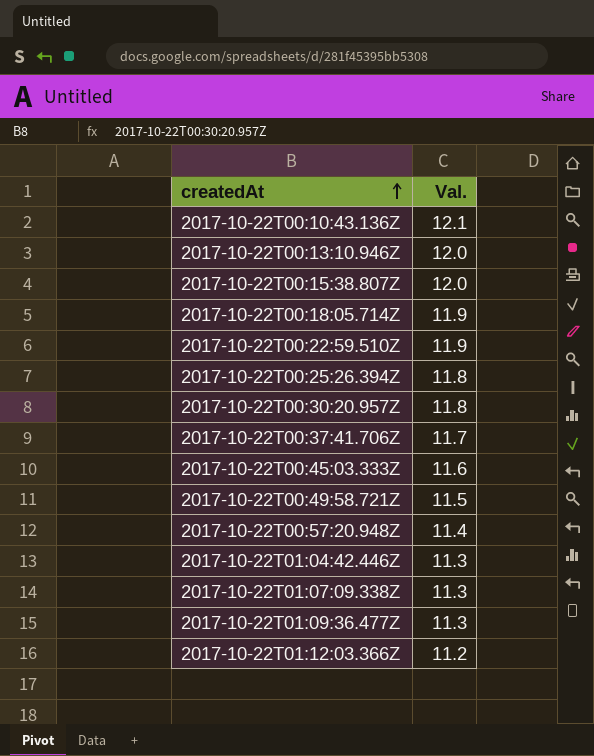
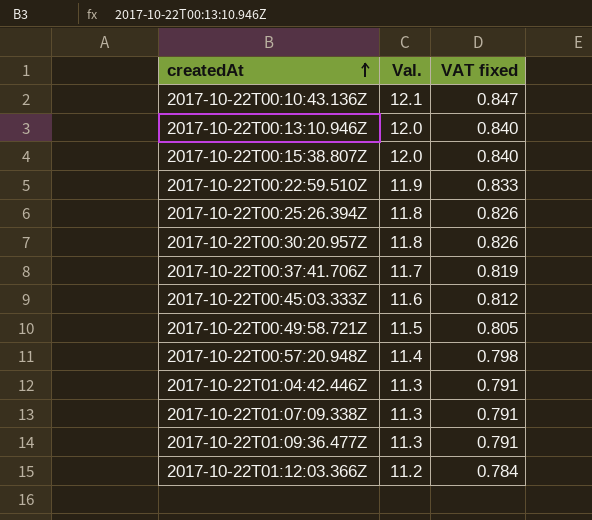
column VAT fixed | formula: none -> [Val.] * 0.07
row 2017-10-22T00:18:05.714Z: 11.9 -> none

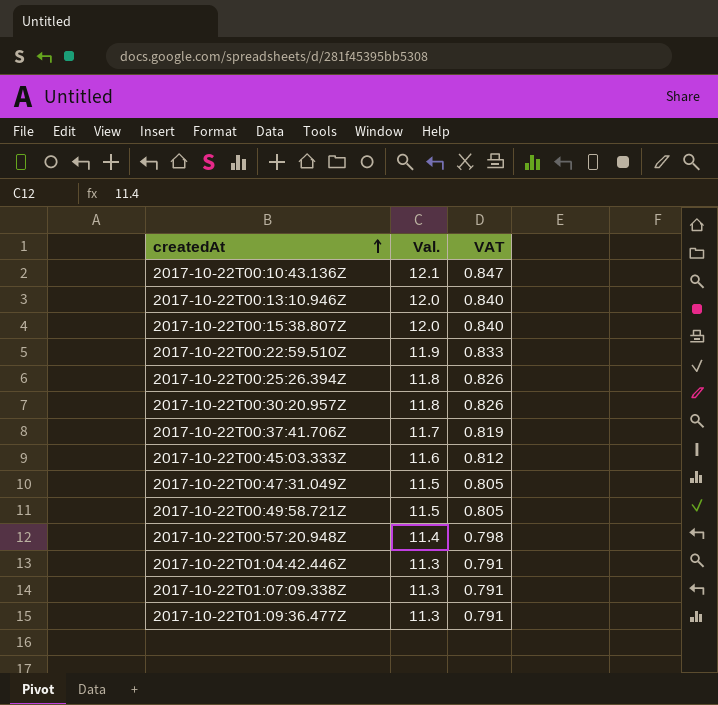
column name: VAT fixed -> VAT
row 2017-10-22T01:12:03.366Z: 11.2 | 0.784 -> none
row 2017-10-22T00:47:31.049Z: none -> 11.5 | 0.805

